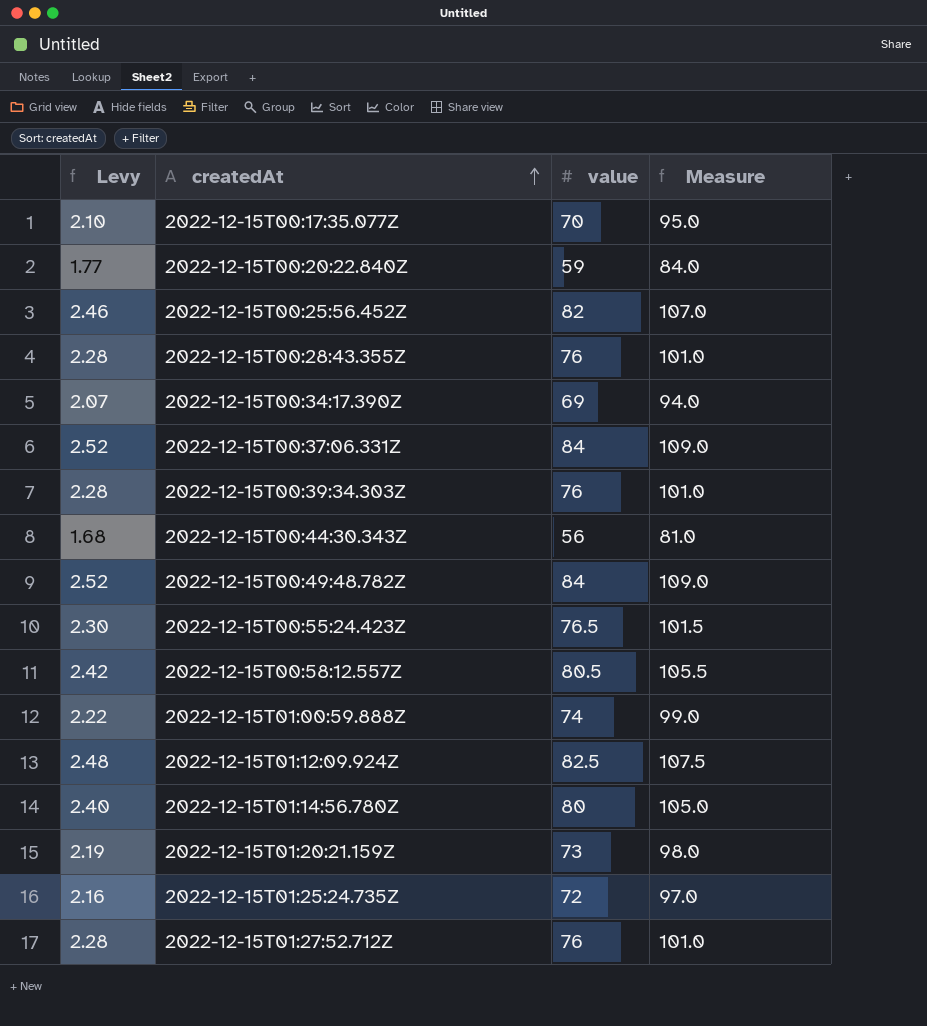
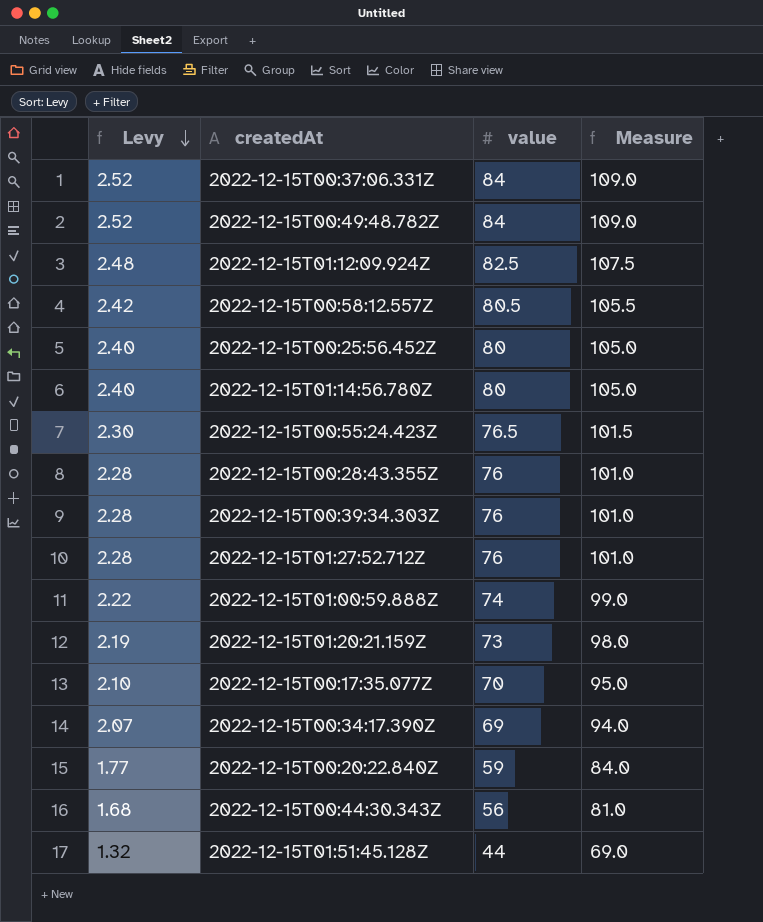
row order: createdAt ascending -> Levy descending
row 2022-12-15T01:25:24.735Z: 2.16 | 72 | 97.0 -> none
2022-12-15T00:25:56.452Z | Levy: 2.46 -> 2.40
2022-12-15T00:25:56.452Z | value: 82 -> 80
2022-12-15T00:25:56.452Z | Measure: 107.0 -> 105.0
row 2022-12-15T01:51:45.128Z: none -> 1.32 | 44 | 69.0

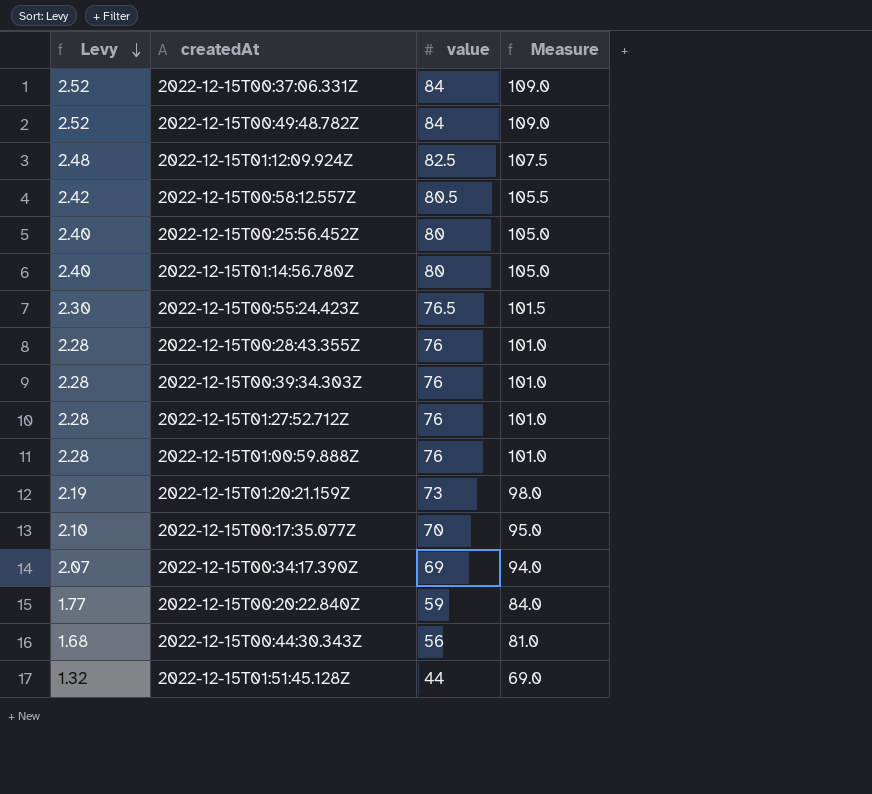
2022-12-15T01:00:59.888Z | Levy: 2.22 -> 2.28
2022-12-15T01:00:59.888Z | value: 74 -> 76
2022-12-15T01:00:59.888Z | Measure: 99.0 -> 101.0

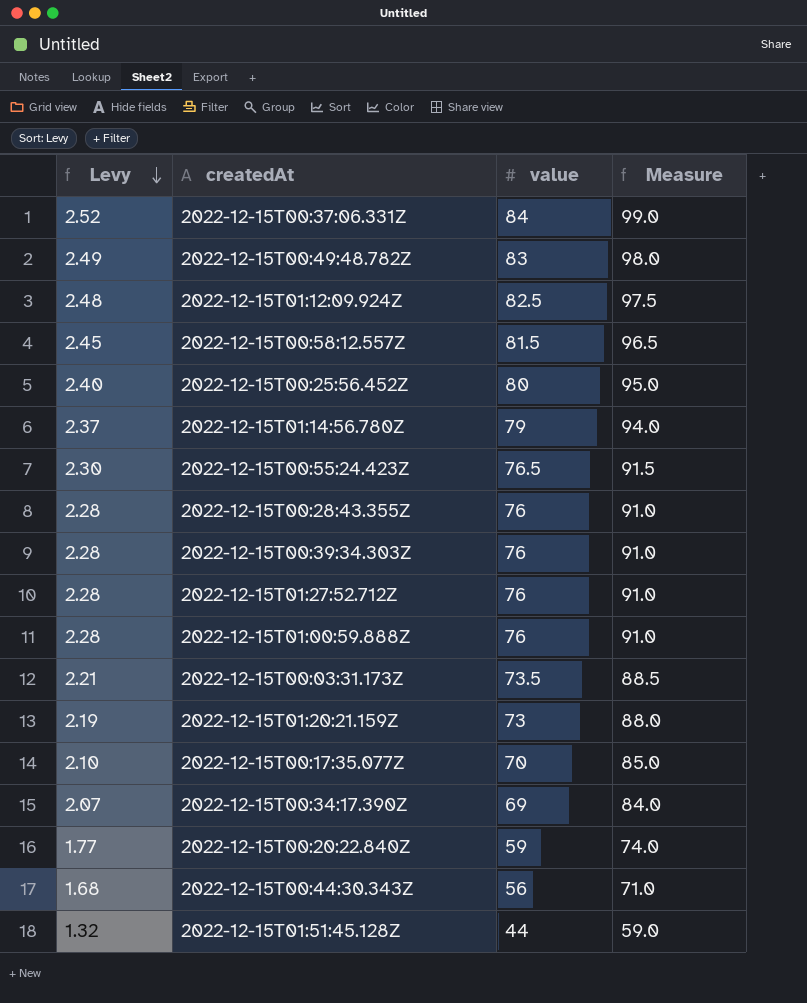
column Measure | formula: [value] + 25 -> [value] + 15
2022-12-15T00:49:48.782Z | Levy: 2.52 -> 2.49
2022-12-15T00:49:48.782Z | value: 84 -> 83
2022-12-15T00:58:12.557Z | Levy: 2.42 -> 2.45
2022-12-15T00:58:12.557Z | value: 80.5 -> 81.5
2022-12-15T01:14:56.780Z | Levy: 2.40 -> 2.37
2022-12-15T01:14:56.780Z | value: 80 -> 79
row 2022-12-15T00:03:31.173Z: none -> 2.21 | 73.5 | 88.5

